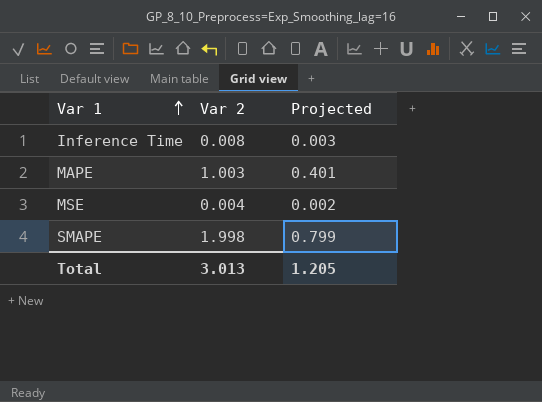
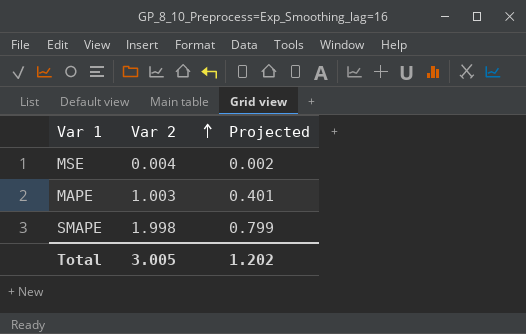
row order: Var 1 ascending -> Var 2 ascending
row Inference Time: 0.008 | 0.003 -> none
Total | Var 2: 3.013 -> 3.005
Total | Projected: 1.205 -> 1.202

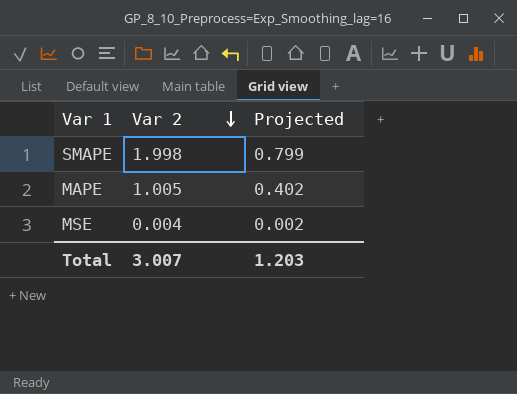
row order: Var 2 ascending -> Var 2 descending
MAPE | Var 2: 1.003 -> 1.005
MAPE | Projected: 0.401 -> 0.402
Total | Var 2: 3.005 -> 3.007
Total | Projected: 1.202 -> 1.203

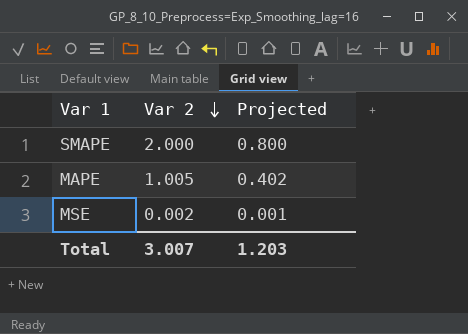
SMAPE | Var 2: 1.998 -> 2.000
SMAPE | Projected: 0.799 -> 0.800
MSE | Var 2: 0.004 -> 0.002
MSE | Projected: 0.002 -> 0.001

